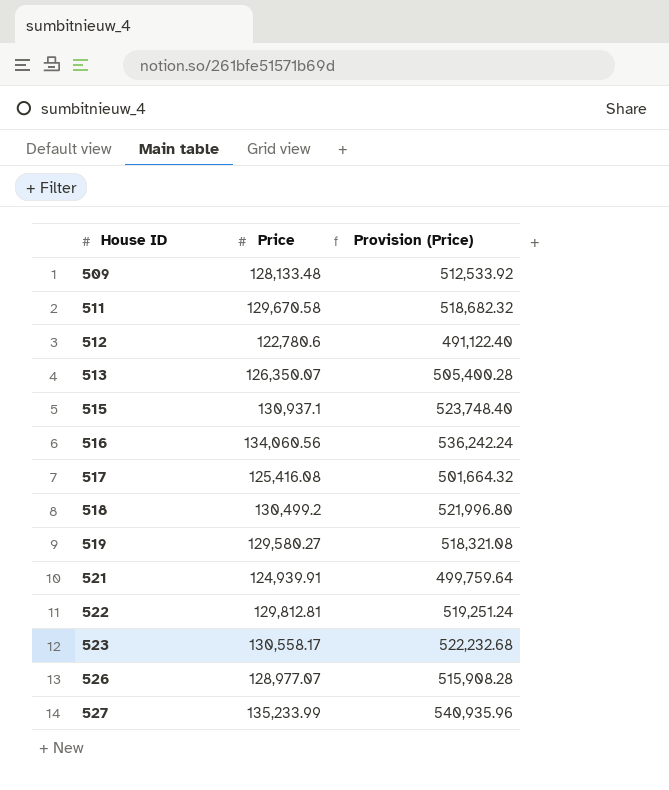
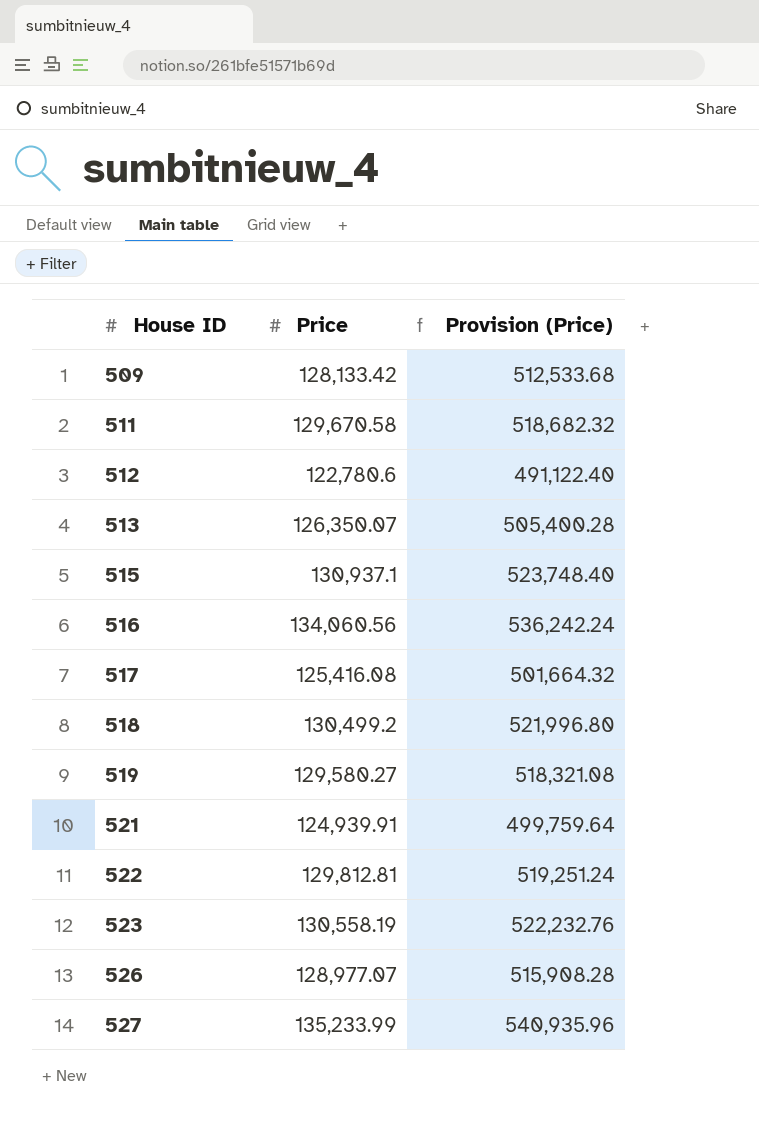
509 | Price: 128,133.48 -> 128,133.42
509 | Provision (Price): 512,533.92 -> 512,533.68
523 | Price: 130,558.17 -> 130,558.19
523 | Provision (Price): 522,232.68 -> 522,232.76

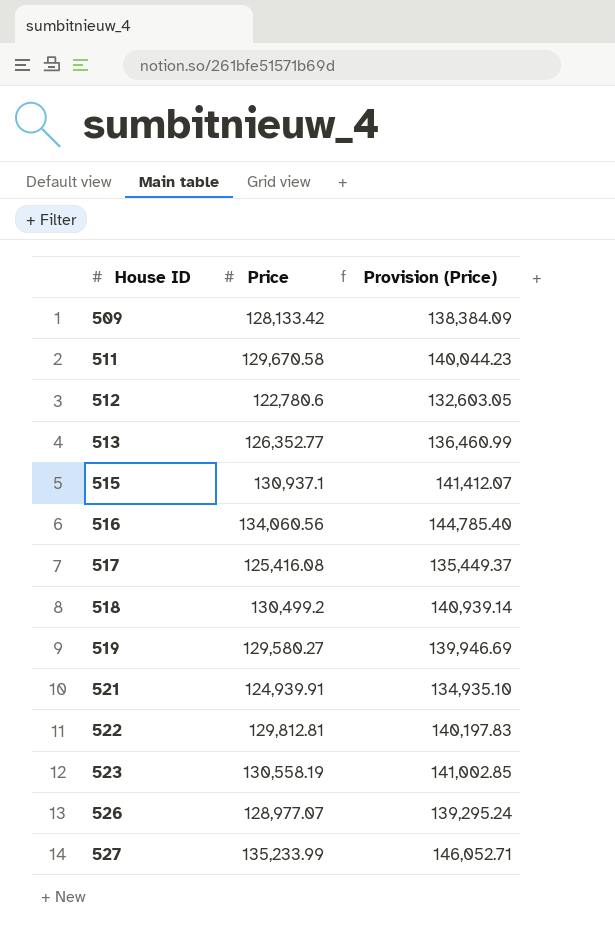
column Provision (Price) | formula: [Price] * 4 -> [Price] * 1.08
513 | Price: 126,350.07 -> 126,352.77

